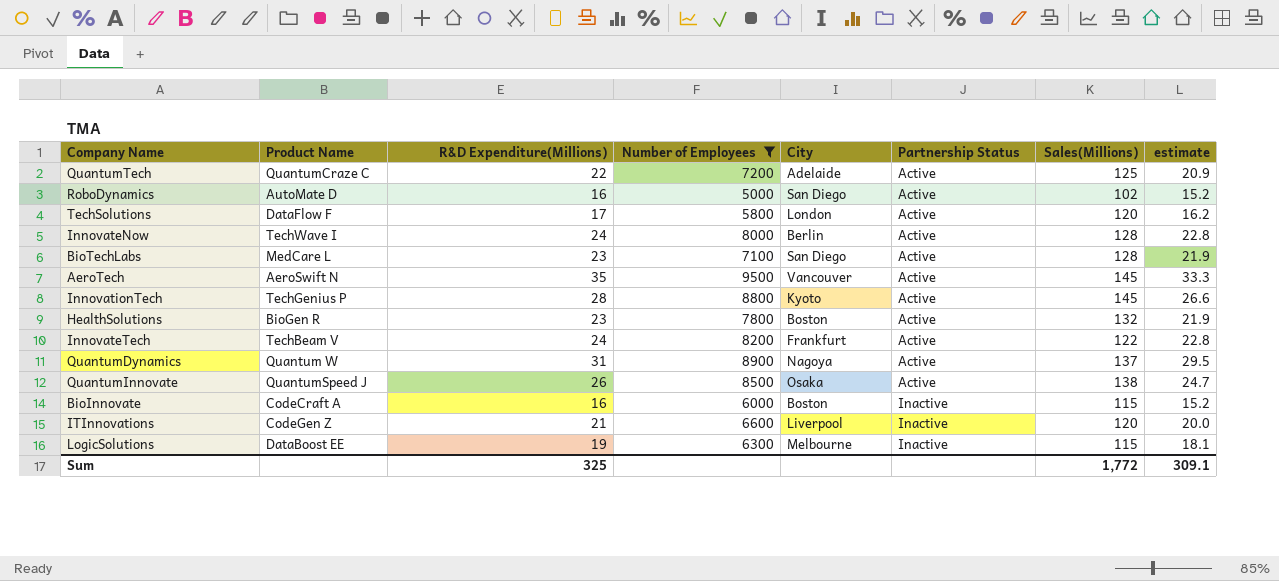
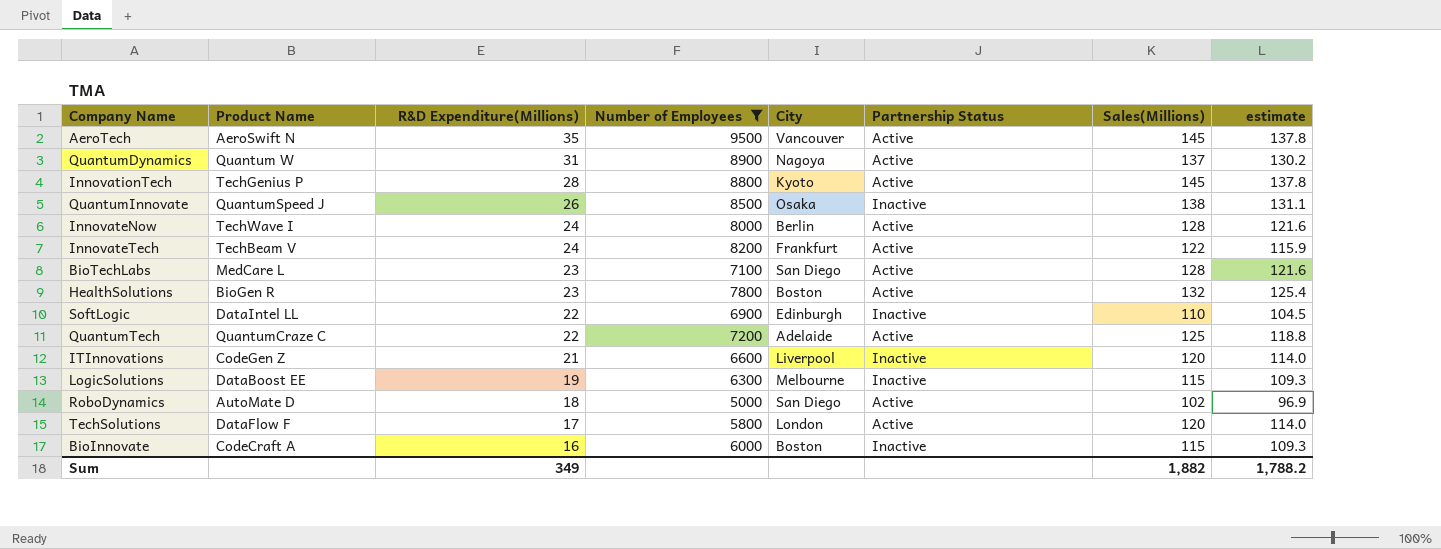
row order: Partnership Status ascending -> R&D Expenditure(Millions) descending
column estimate | formula: [R&D Expenditure(Millions)] * 0.95 -> [Sales(Millions)] * 0.95
QuantumInnovate | Partnership Status: Active -> Inactive
row SoftLogic: none -> DataIntel LL | 22 | 6900 | Edinburgh | Inactive | 110 | 104.5
RoboDynamics | R&D Expenditure(Millions): 16 -> 18
Sum | R&D Expenditure(Millions): 325 -> 349
Sum | Sales(Millions): 1,772 -> 1,882
Sum | estimate: 309.1 -> 1,788.2

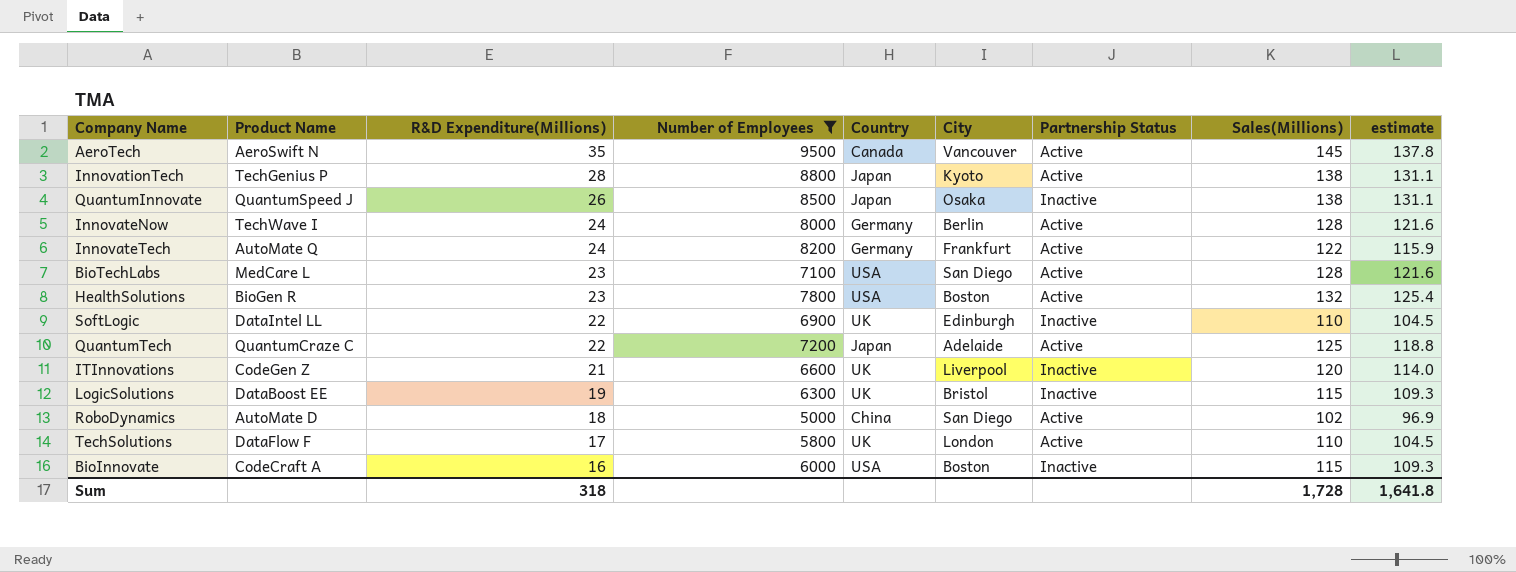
column Country | position: none -> 5
row QuantumDynamics: Quantum W | 31 | 8900 | Nagoya | Active | 137 | 130.2 -> none
InnovationTech | Sales(Millions): 145 -> 138
InnovationTech | estimate: 137.8 -> 131.1
InnovateTech | Product Name: TechBeam V -> AutoMate Q
LogicSolutions | City: Melbourne -> Bristol
TechSolutions | Sales(Millions): 120 -> 110
TechSolutions | estimate: 114.0 -> 104.5
Sum | R&D Expenditure(Millions): 349 -> 318
Sum | Sales(Millions): 1,882 -> 1,728
Sum | estimate: 1,788.2 -> 1,641.8

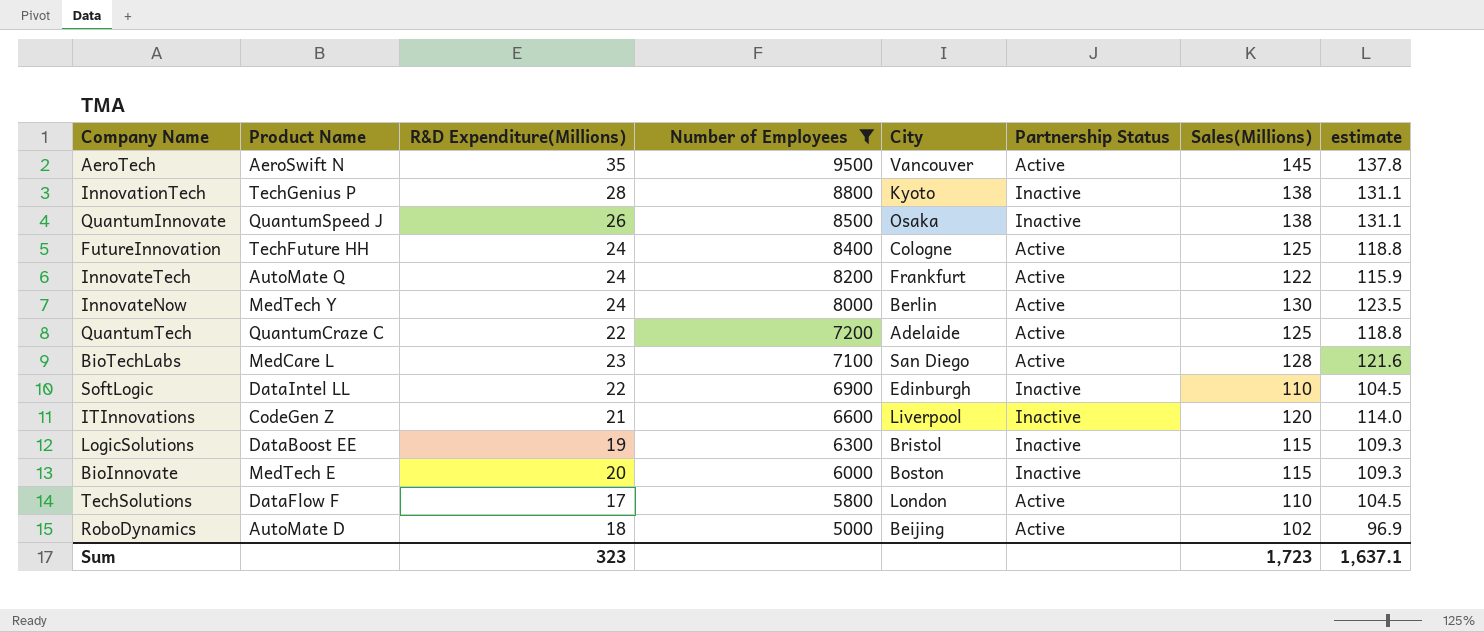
row order: R&D Expenditure(Millions) descending -> Number of Employees descending
column Country | position: 5 -> none
row HealthSolutions: BioGen R | 23 | 7800 | USA | Boston | Active | 132 | 125.4 -> none
InnovationTech | Partnership Status: Active -> Inactive
row FutureInnovation: none -> TechFuture HH | 24 | 8400 | Cologne | Active | 125 | 118.8
InnovateNow | Product Name: TechWave I -> MedTech Y
InnovateNow | Sales(Millions): 128 -> 130
InnovateNow | estimate: 121.6 -> 123.5
BioInnovate | Product Name: CodeCraft A -> MedTech E
BioInnovate | R&D Expenditure(Millions): 16 -> 20
RoboDynamics | City: San Diego -> Beijing
Sum | R&D Expenditure(Millions): 318 -> 323
Sum | Sales(Millions): 1,728 -> 1,723
Sum | estimate: 1,641.8 -> 1,637.1

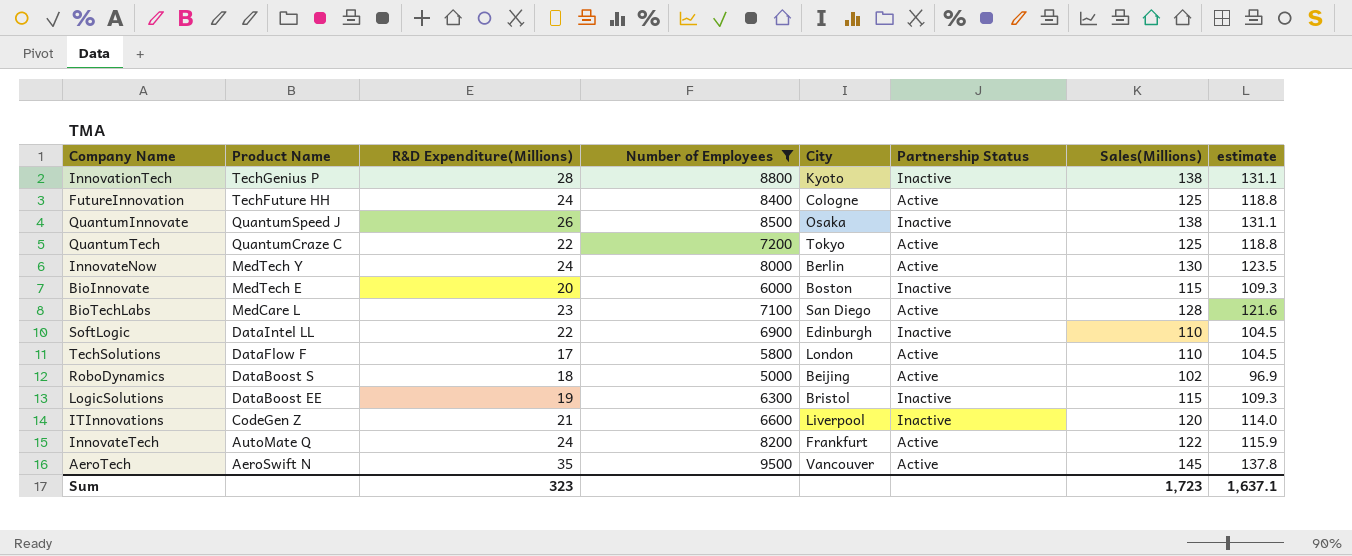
row order: Number of Employees descending -> Product Name descending
QuantumTech | City: Adelaide -> Tokyo
RoboDynamics | Product Name: AutoMate D -> DataBoost S

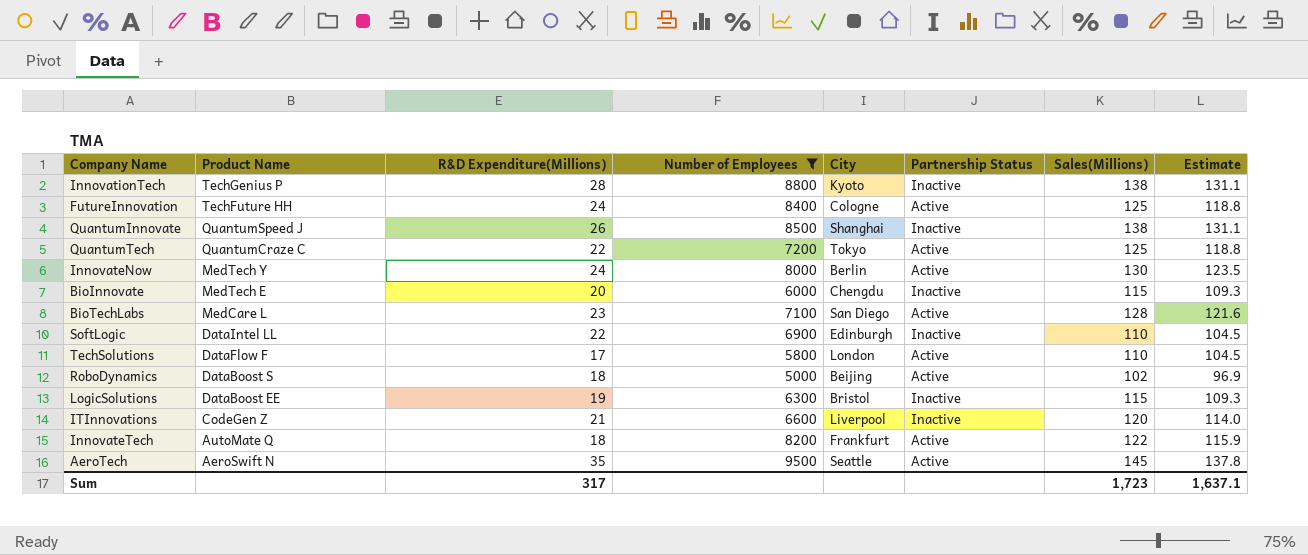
column name: estimate -> Estimate
QuantumInnovate | City: Osaka -> Shanghai
BioInnovate | City: Boston -> Chengdu
InnovateTech | R&D Expenditure(Millions): 24 -> 18
AeroTech | City: Vancouver -> Seattle
Sum | R&D Expenditure(Millions): 323 -> 317

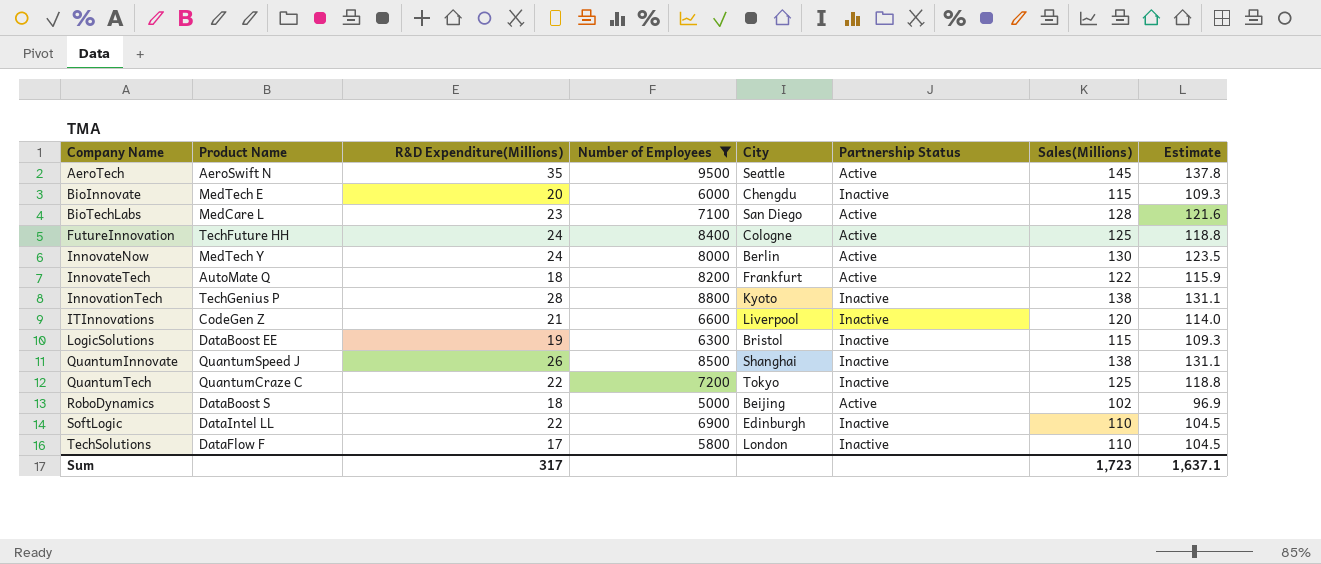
row order: Product Name descending -> Company Name ascending
QuantumTech | Partnership Status: Active -> Inactive
TechSolutions | Partnership Status: Active -> Inactive

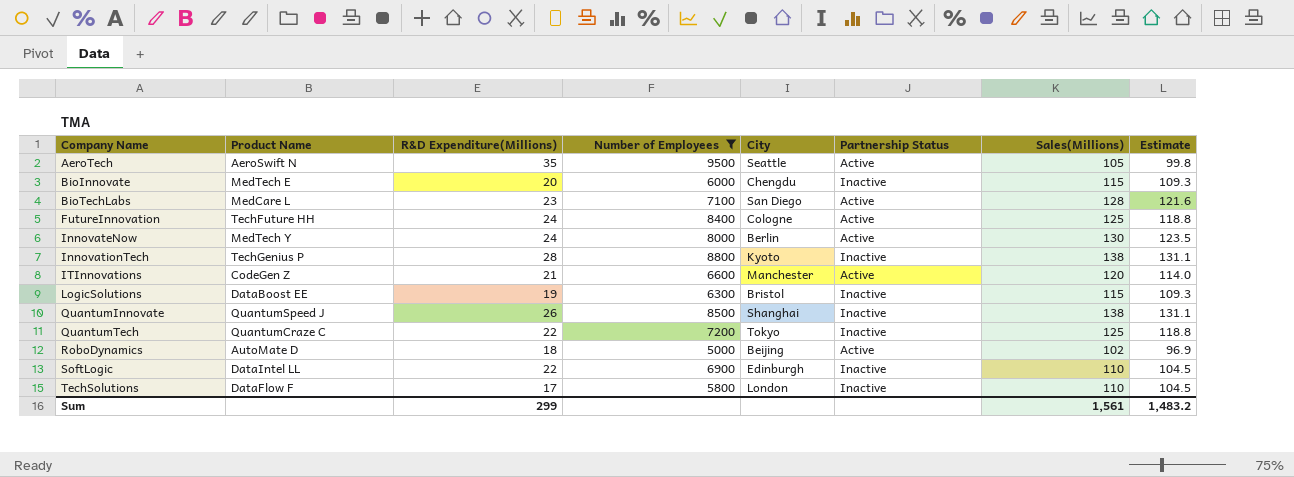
row InnovateTech: AutoMate Q | 18 | 8200 | Frankfurt | Active | 122 | 115.9 -> none
AeroTech | Sales(Millions): 145 -> 105
AeroTech | Estimate: 137.8 -> 99.8
ITInnovations | City: Liverpool -> Manchester
ITInnovations | Partnership Status: Inactive -> Active
RoboDynamics | Product Name: DataBoost S -> AutoMate D
Sum | R&D Expenditure(Millions): 317 -> 299
Sum | Sales(Millions): 1,723 -> 1,561
Sum | Estimate: 1,637.1 -> 1,483.2

